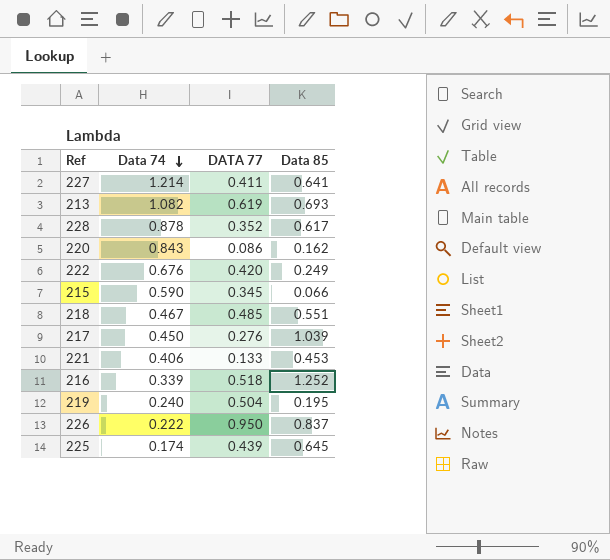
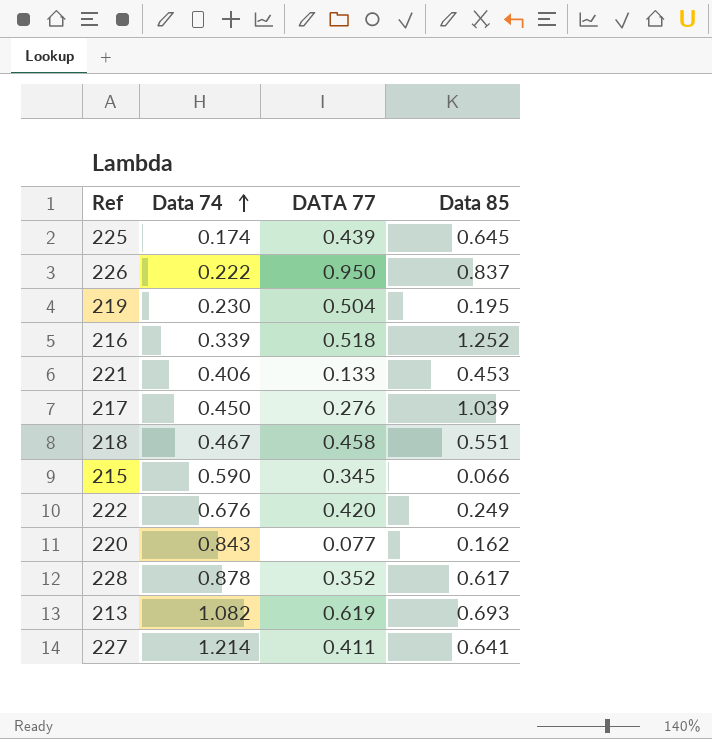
row order: Data 74 descending -> Data 74 ascending
219 | Data 74: 0.240 -> 0.230
218 | DATA 77: 0.485 -> 0.458
220 | DATA 77: 0.086 -> 0.077

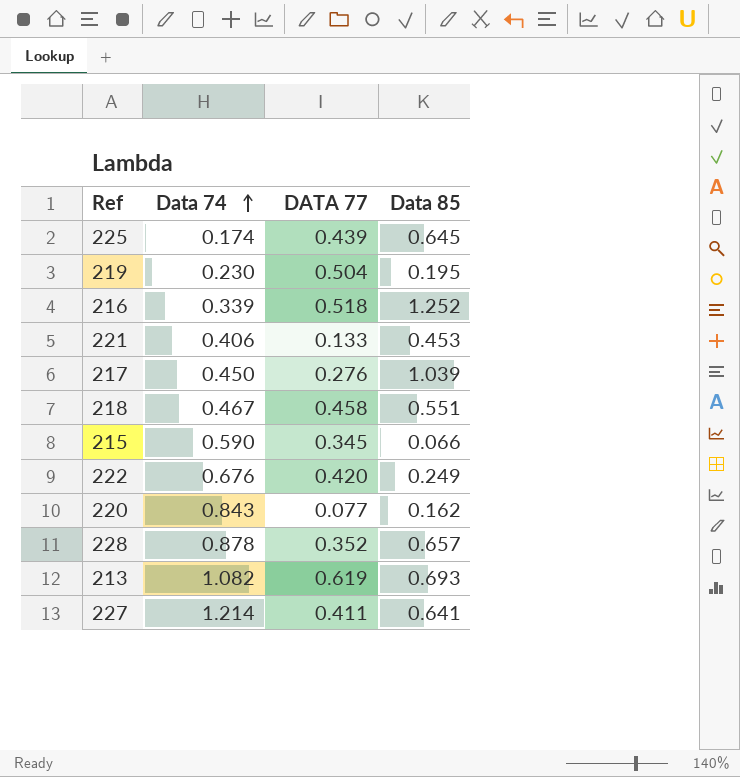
row 226: 0.222 | 0.950 | 0.837 -> none
228 | Data 85: 0.617 -> 0.657

